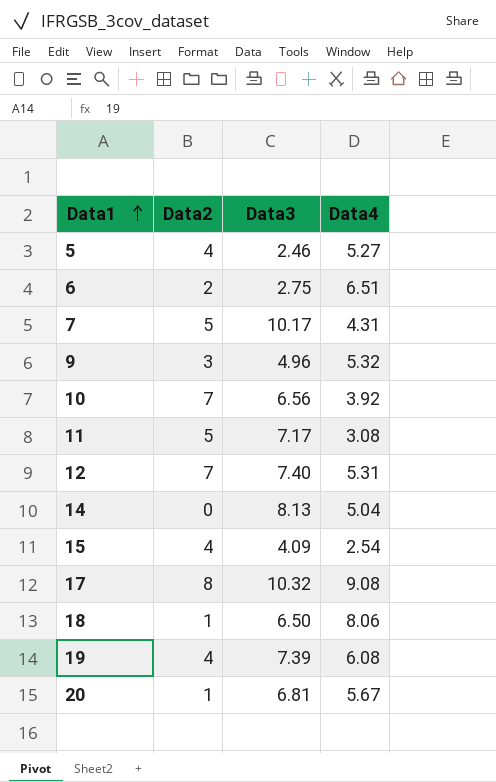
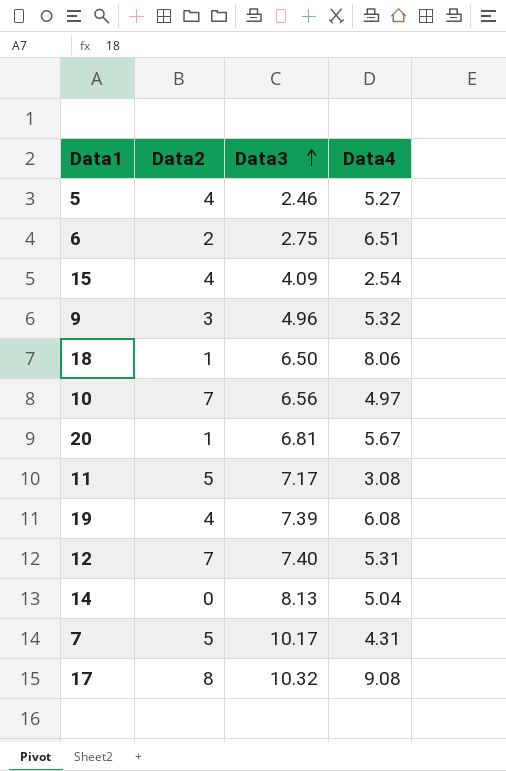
row order: Data1 ascending -> Data3 ascending
10 | Data4: 3.92 -> 4.97

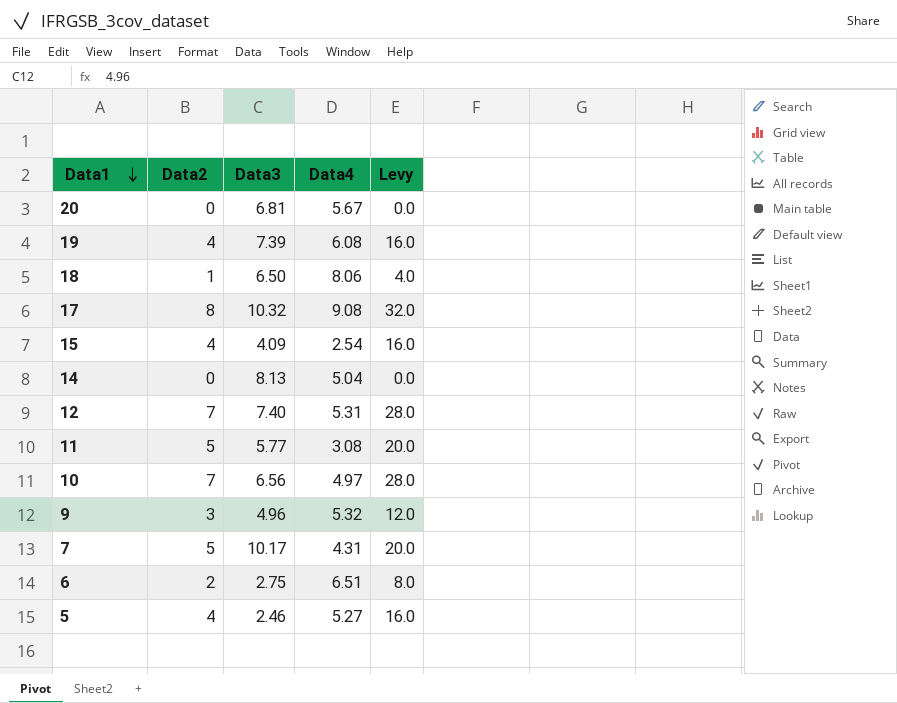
row order: Data3 ascending -> Data1 descending
column Levy | formula: none -> [Data2] * 4
20 | Data2: 1 -> 0
11 | Data3: 7.17 -> 5.77

